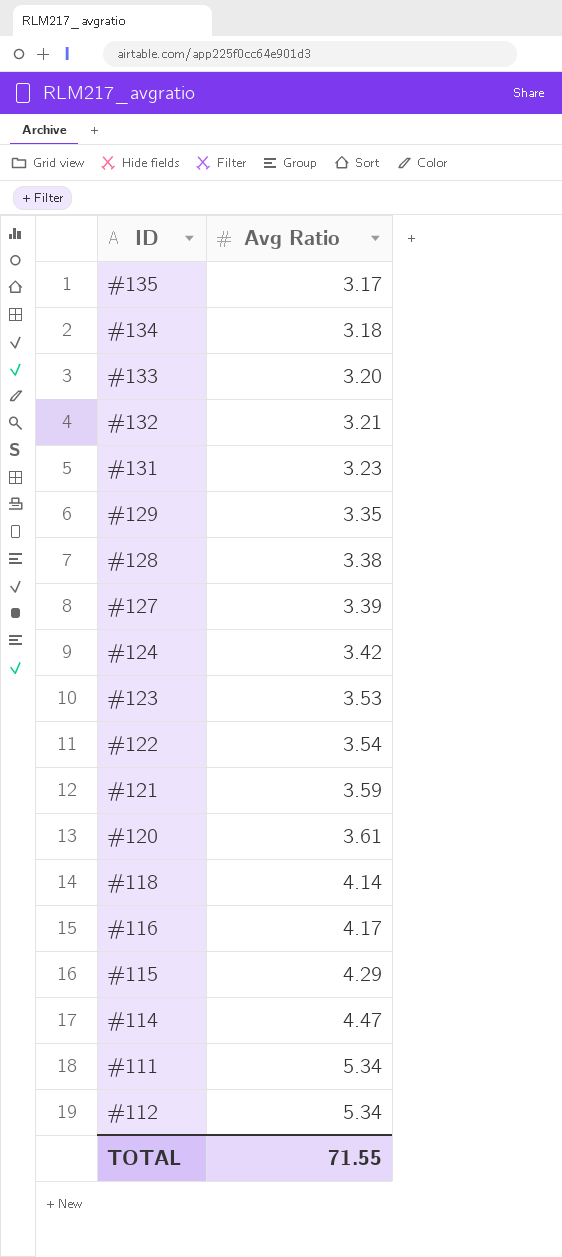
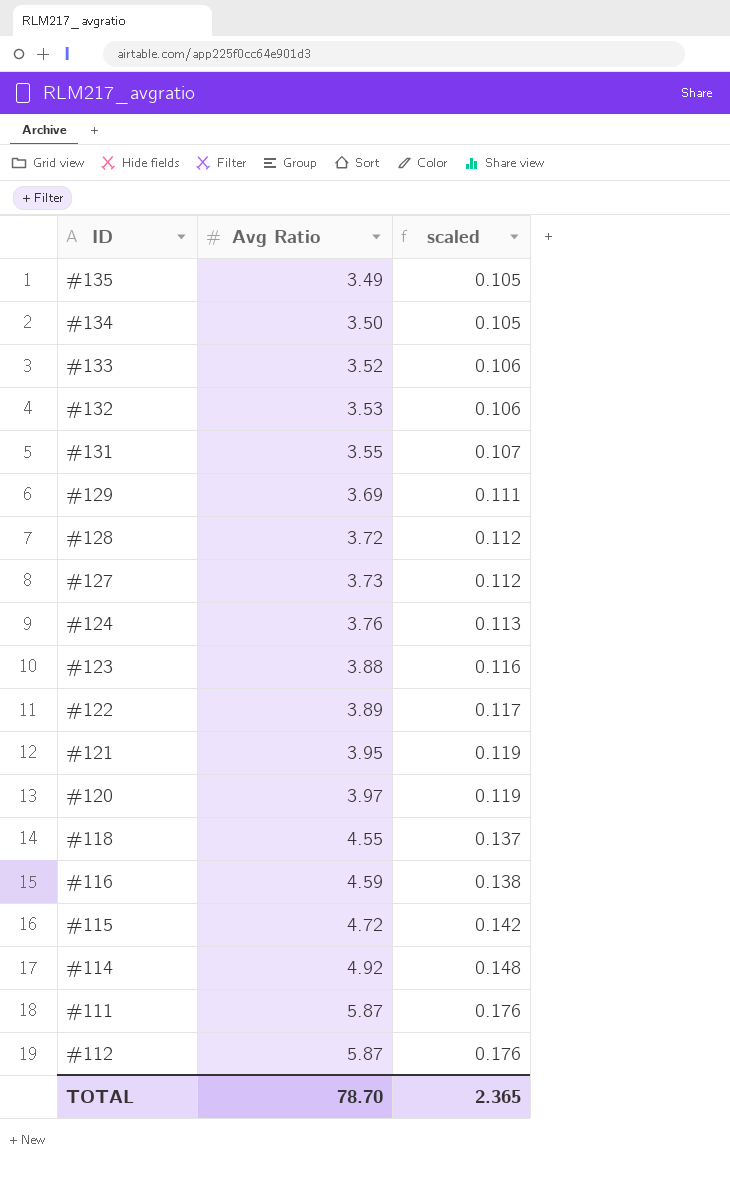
column scaled | formula: none -> [Avg Ratio] * 0.03
#135 | Avg Ratio: 3.17 -> 3.49
#134 | Avg Ratio: 3.18 -> 3.50
#133 | Avg Ratio: 3.20 -> 3.52
#132 | Avg Ratio: 3.21 -> 3.53
#131 | Avg Ratio: 3.23 -> 3.55
#129 | Avg Ratio: 3.35 -> 3.69
#128 | Avg Ratio: 3.38 -> 3.72
#127 | Avg Ratio: 3.39 -> 3.73
#124 | Avg Ratio: 3.42 -> 3.76
#123 | Avg Ratio: 3.53 -> 3.88
#122 | Avg Ratio: 3.54 -> 3.89
#121 | Avg Ratio: 3.59 -> 3.95
#120 | Avg Ratio: 3.61 -> 3.97
#118 | Avg Ratio: 4.14 -> 4.55
#116 | Avg Ratio: 4.17 -> 4.59
#115 | Avg Ratio: 4.29 -> 4.72
#114 | Avg Ratio: 4.47 -> 4.92
#111 | Avg Ratio: 5.34 -> 5.87
#112 | Avg Ratio: 5.34 -> 5.87
TOTAL | Avg Ratio: 71.55 -> 78.70

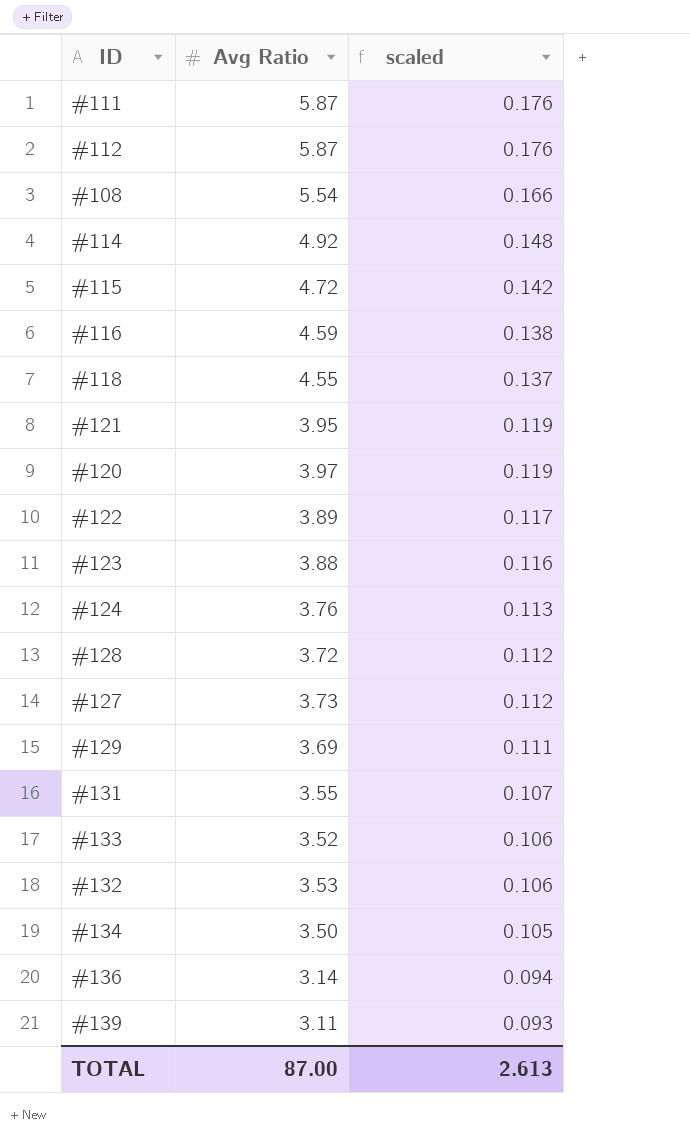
row order: Avg Ratio ascending -> scaled descending
row #135: 3.49 | 0.105 -> none
row #108: none -> 5.54 | 0.166
row #136: none -> 3.14 | 0.094
row #139: none -> 3.11 | 0.093
TOTAL | Avg Ratio: 78.70 -> 87.00
TOTAL | scaled: 2.365 -> 2.613

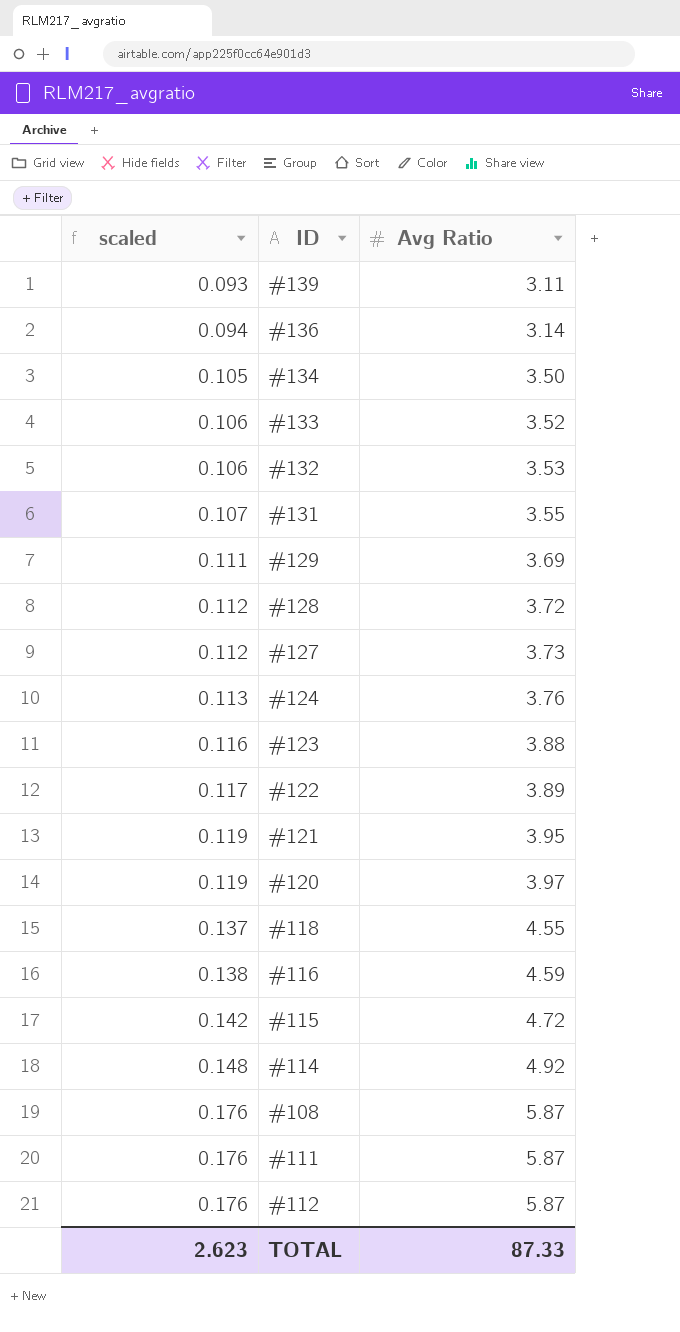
row order: scaled descending -> scaled ascending
column scaled | position: 3 -> 1
#108 | scaled: 0.166 -> 0.176
#108 | Avg Ratio: 5.54 -> 5.87
TOTAL | scaled: 2.613 -> 2.623
TOTAL | Avg Ratio: 87.00 -> 87.33

